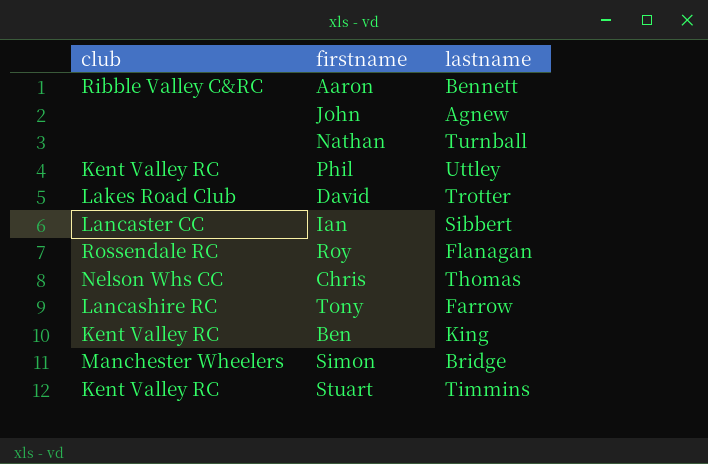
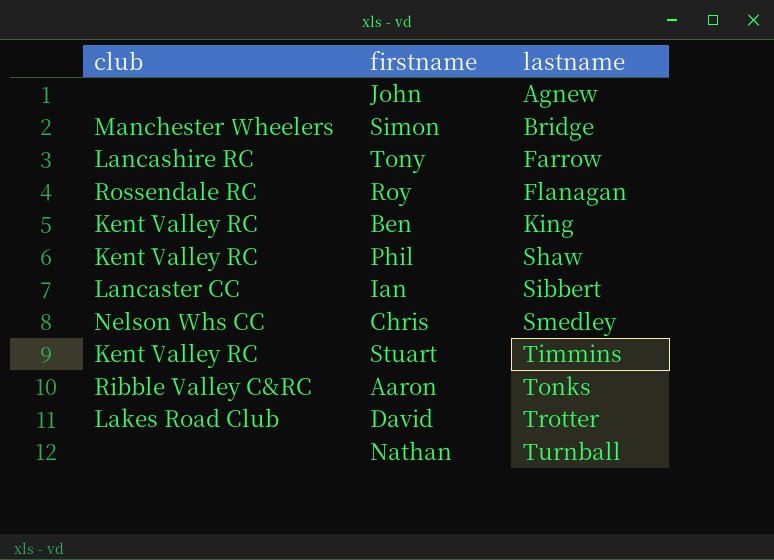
row order: none -> lastname ascending
Phil | lastname: Uttley -> Shaw
Chris | lastname: Thomas -> Smedley
Aaron | lastname: Bennett -> Tonks

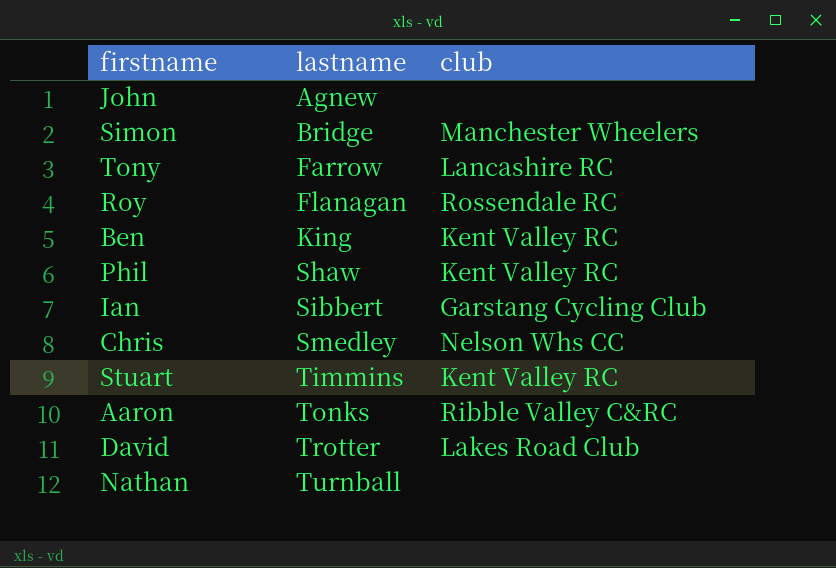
column club | position: 1 -> 3
Ian | club: Lancaster CC -> Garstang Cycling Club

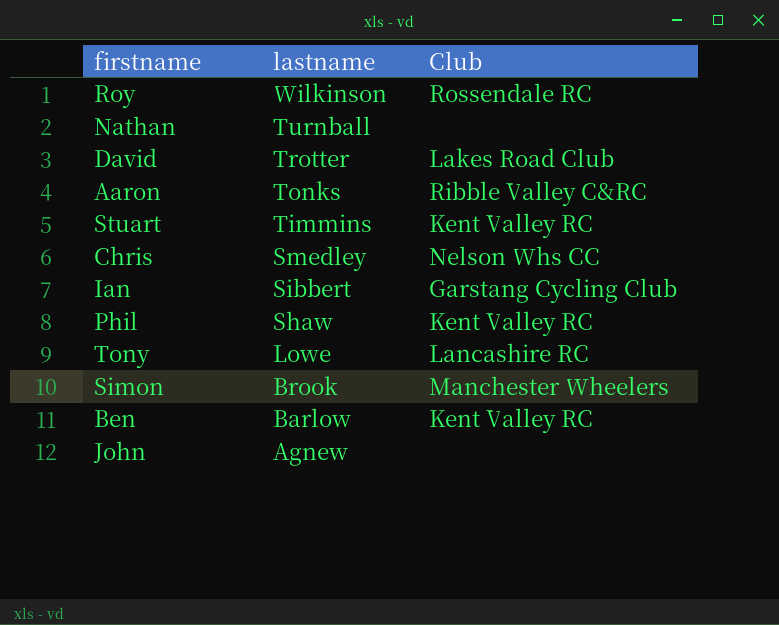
row order: lastname ascending -> lastname descending
column name: club -> Club
Roy | lastname: Flanagan -> Wilkinson
Tony | lastname: Farrow -> Lowe
Simon | lastname: Bridge -> Brook
Ben | lastname: King -> Barlow

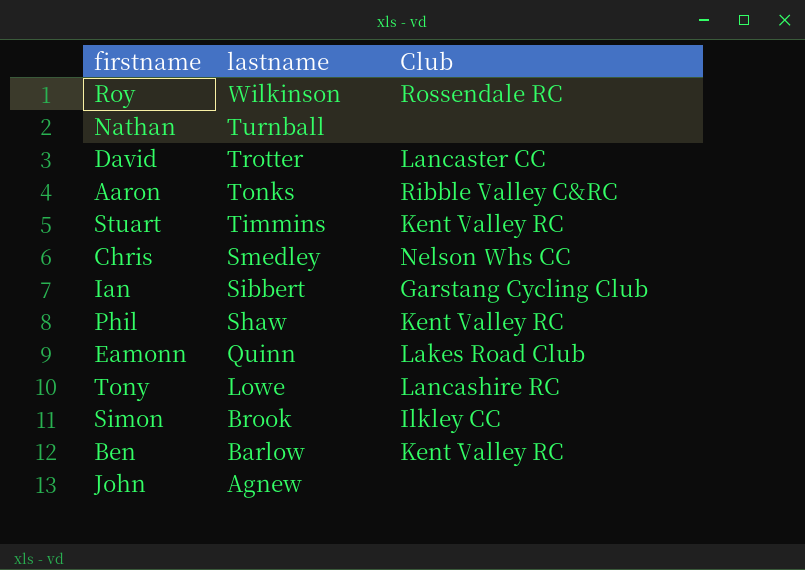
David | Club: Lakes Road Club -> Lancaster CC
row Eamonn: none -> Quinn | Lakes Road Club
Simon | Club: Manchester Wheelers -> Ilkley CC

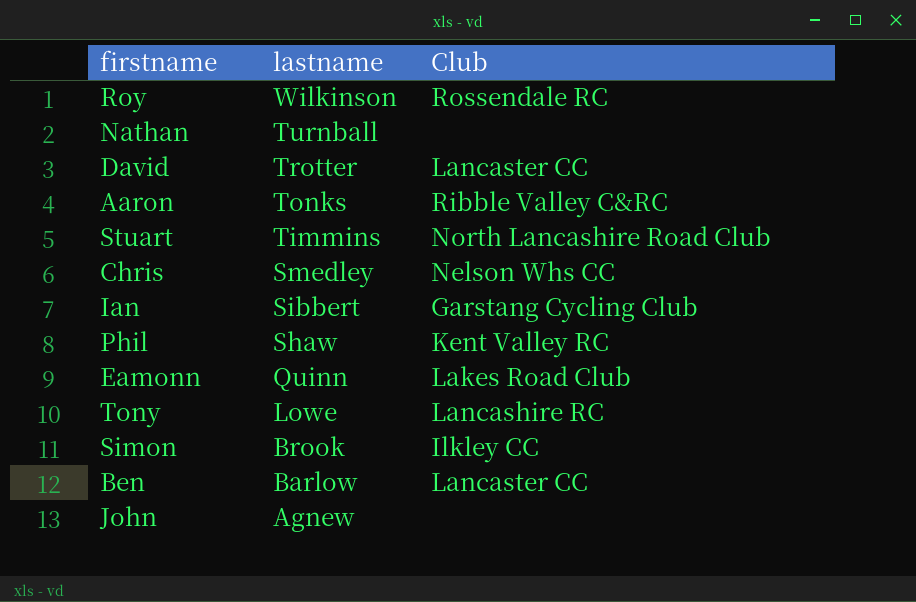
Stuart | Club: Kent Valley RC -> North Lancashire Road Club
Ben | Club: Kent Valley RC -> Lancaster CC

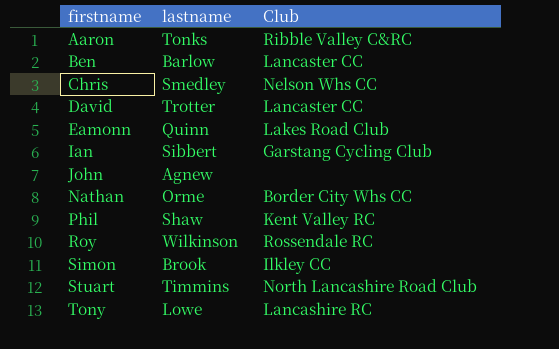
row order: lastname descending -> firstname ascending
Nathan | lastname: Turnball -> Orme
Nathan | Club: none -> Border City Whs CC

